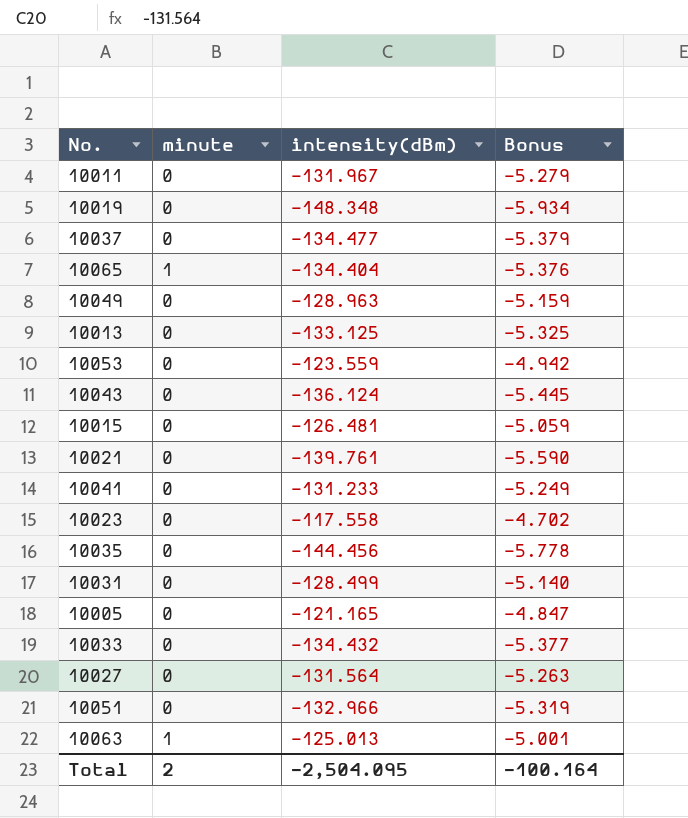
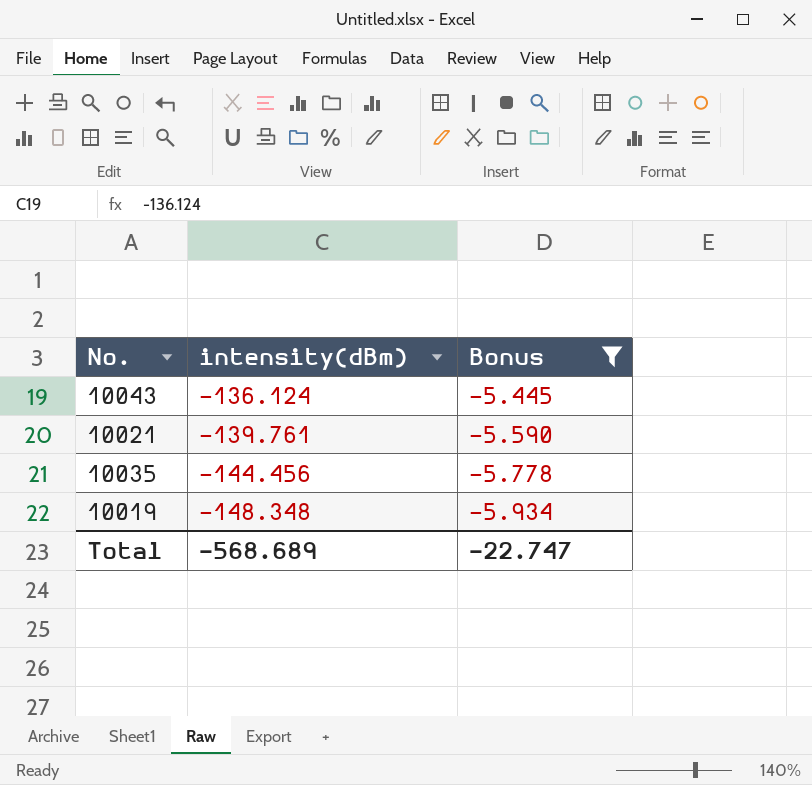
filter: none -> Bonus <= -5.445
row order: none -> intensity(dBm) descending
column minute | position: 2 -> none
Total | intensity(dBm): -2,504.095 -> -568.689
Total | Bonus: -100.164 -> -22.747

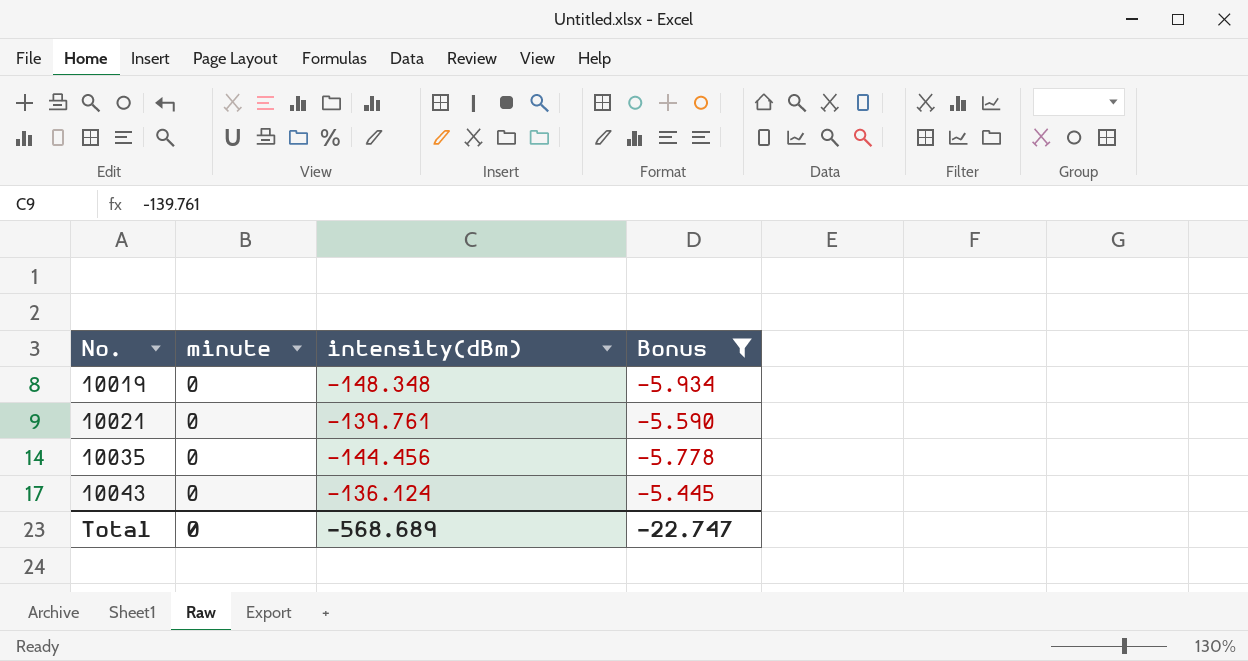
row order: intensity(dBm) descending -> No. ascending
column minute | position: none -> 2

